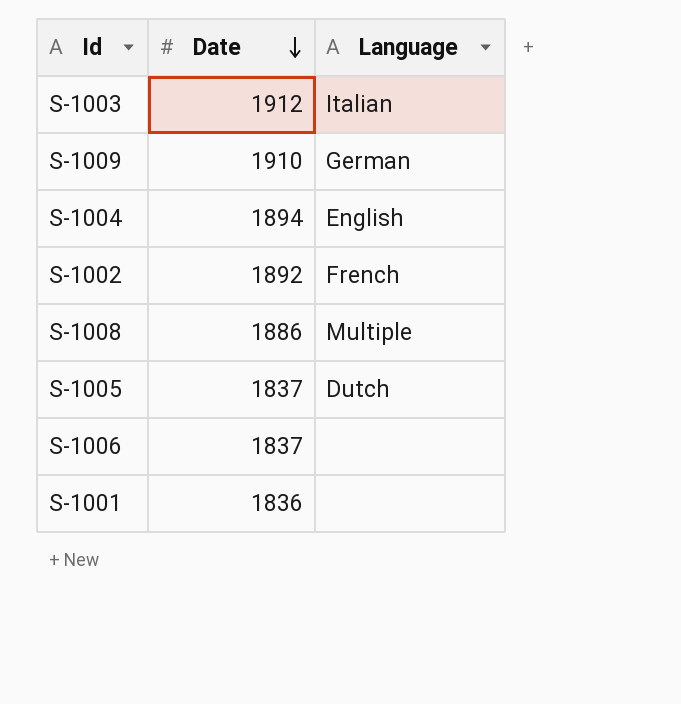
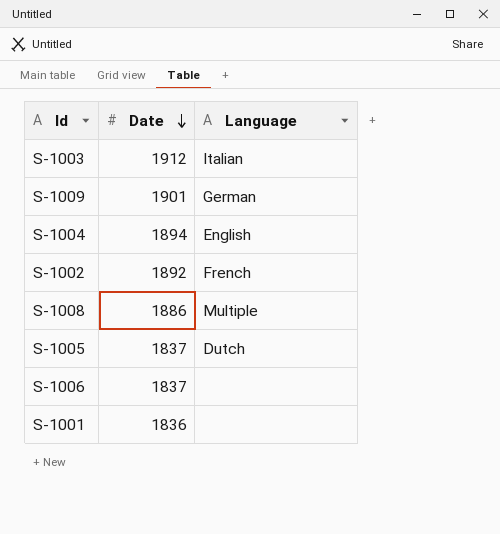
S-1009 | Date: 1910 -> 1901

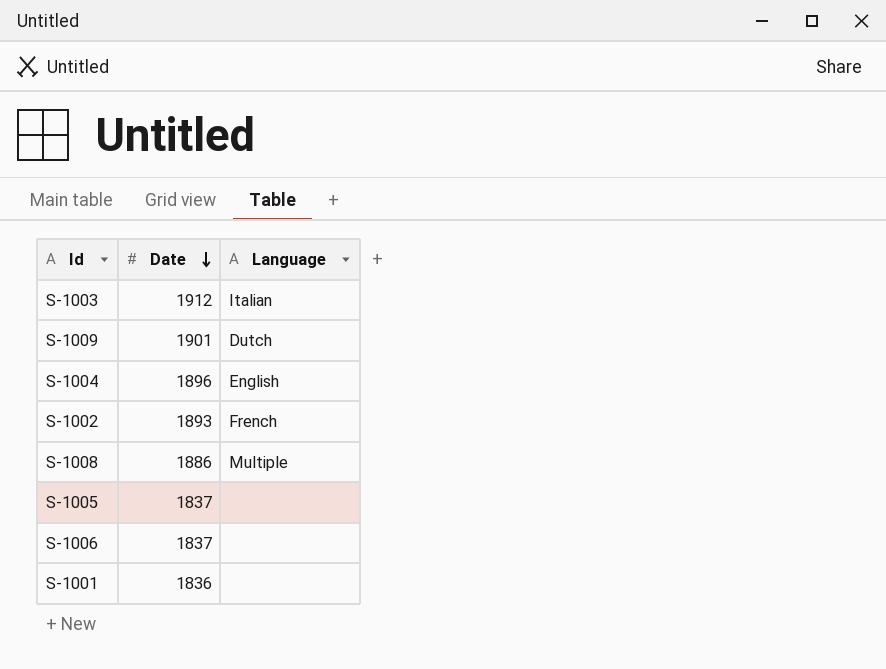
S-1009 | Language: German -> Dutch
S-1004 | Date: 1894 -> 1896
S-1002 | Date: 1892 -> 1893
S-1005 | Language: Dutch -> none

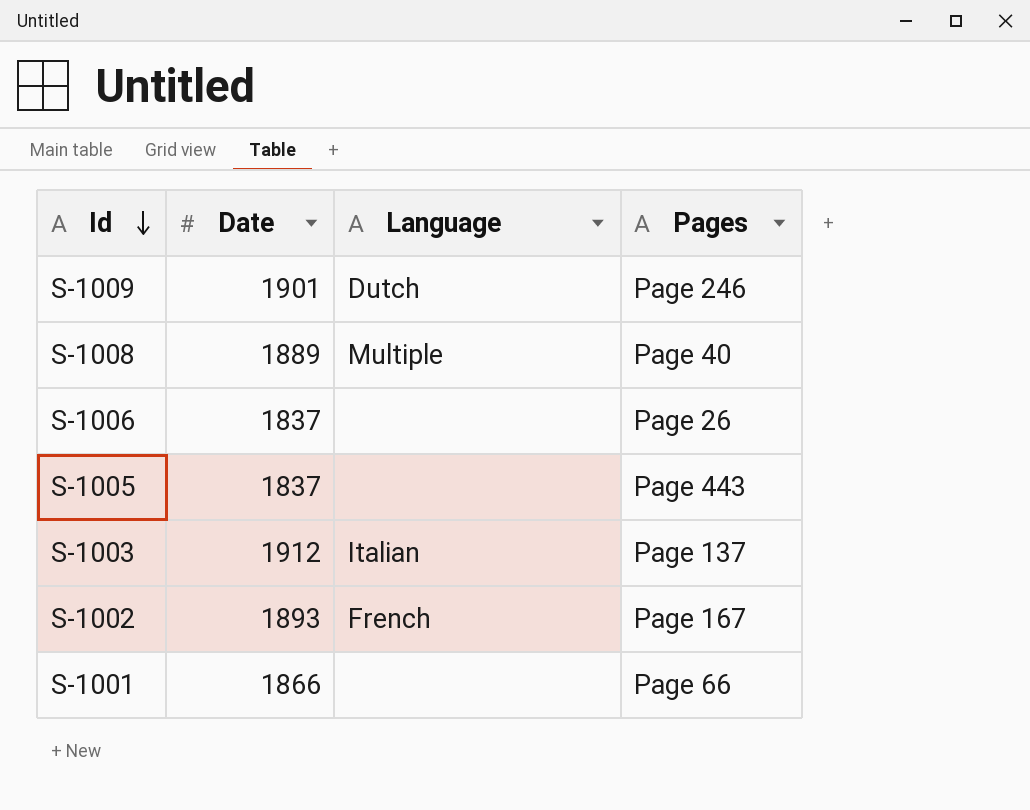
row order: Date descending -> Id descending
column Pages | position: none -> 4
row S-1004: 1896 | English -> none
S-1008 | Date: 1886 -> 1889
S-1001 | Date: 1836 -> 1866

